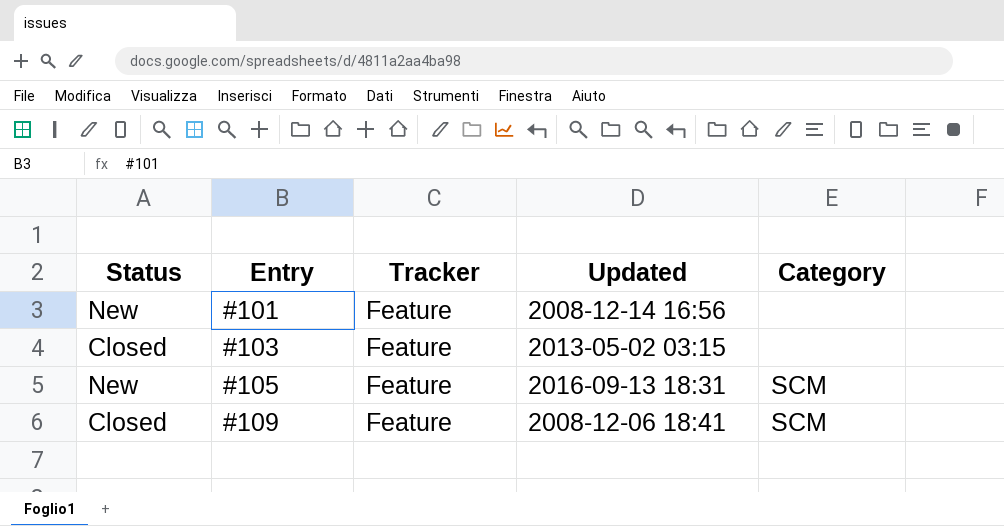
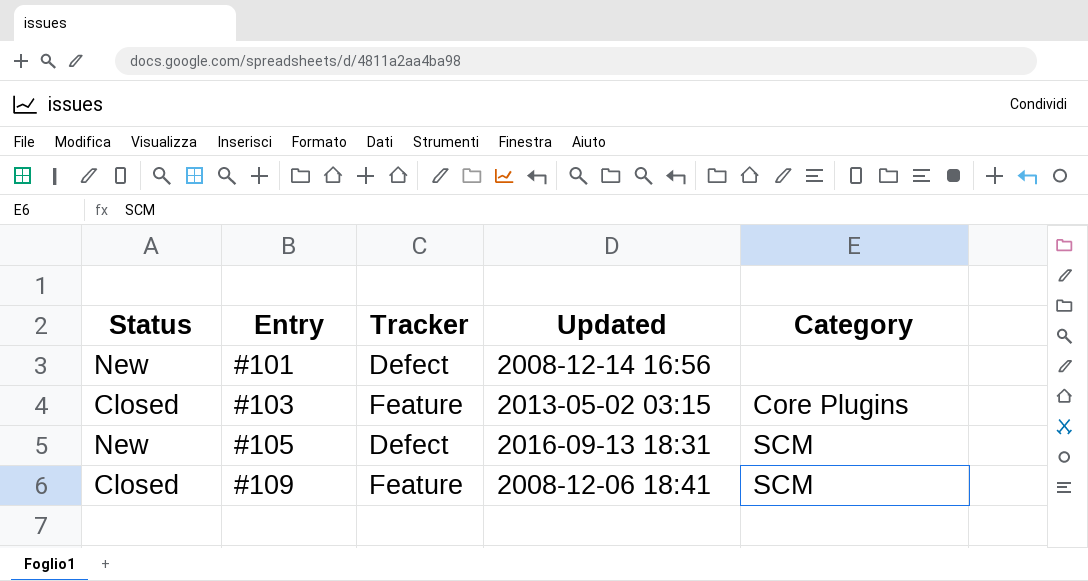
#101 | Tracker: Feature -> Defect
#103 | Category: none -> Core Plugins
#105 | Tracker: Feature -> Defect

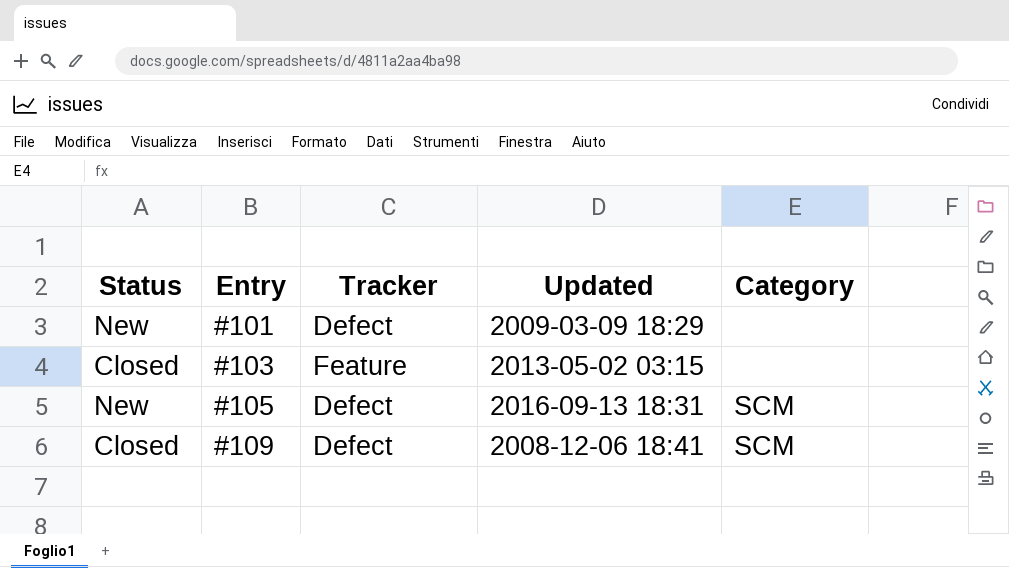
#101 | Updated: 2008-12-14 16:56 -> 2009-03-09 18:29
#103 | Category: Core Plugins -> none
#109 | Tracker: Feature -> Defect

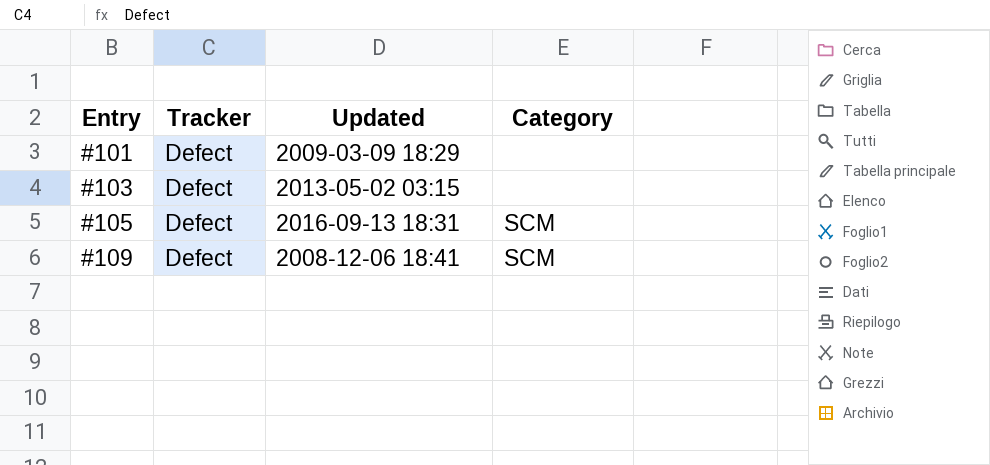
column Status | position: 1 -> none
#103 | Tracker: Feature -> Defect

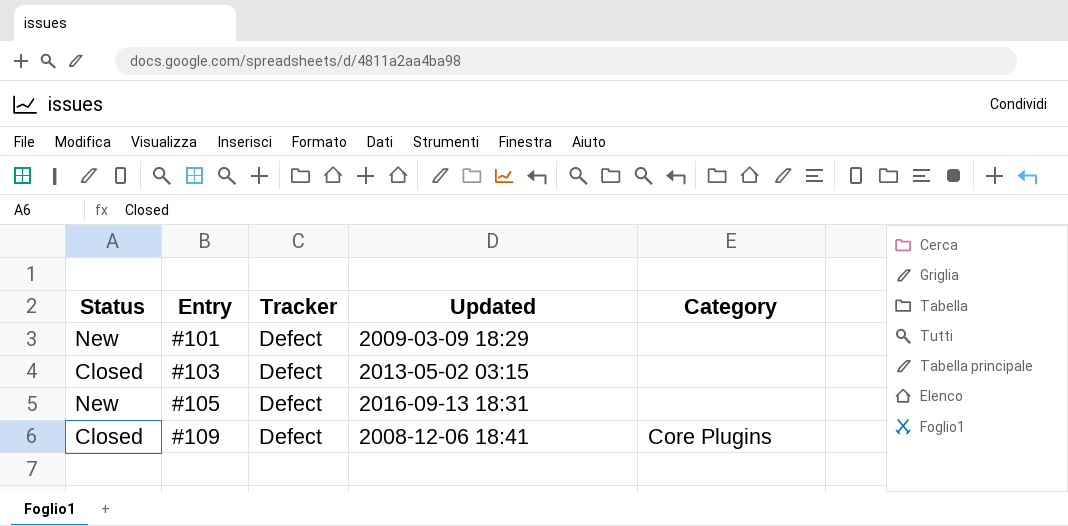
column Status | position: none -> 1
#105 | Category: SCM -> none
#109 | Category: SCM -> Core Plugins

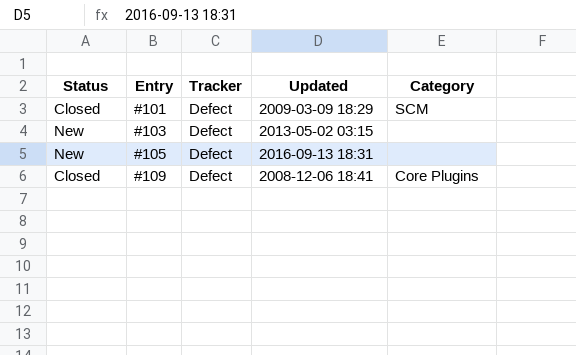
#101 | Status: New -> Closed
#101 | Category: none -> SCM
#103 | Status: Closed -> New

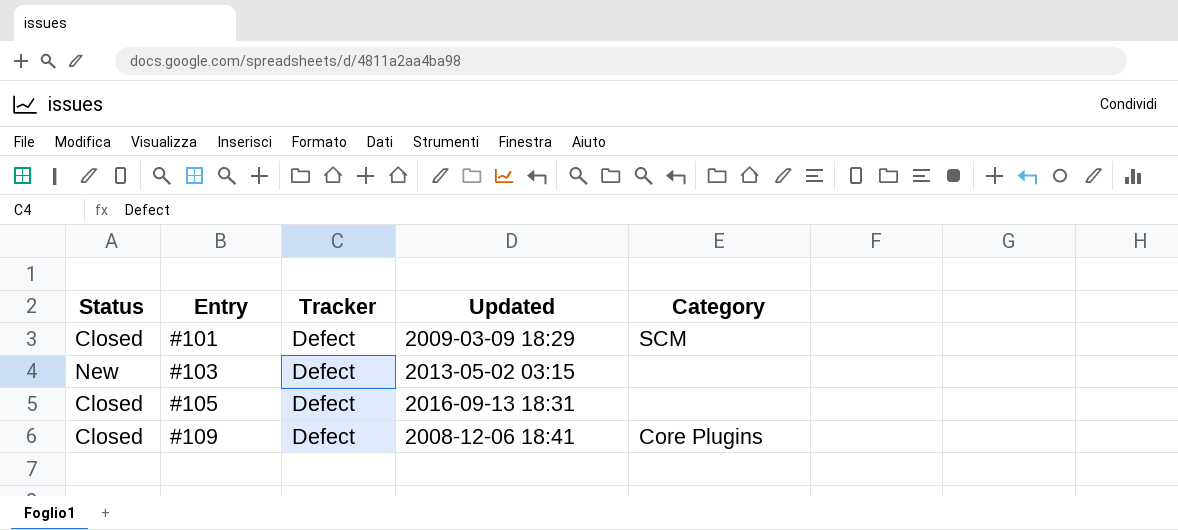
#105 | Status: New -> Closed

